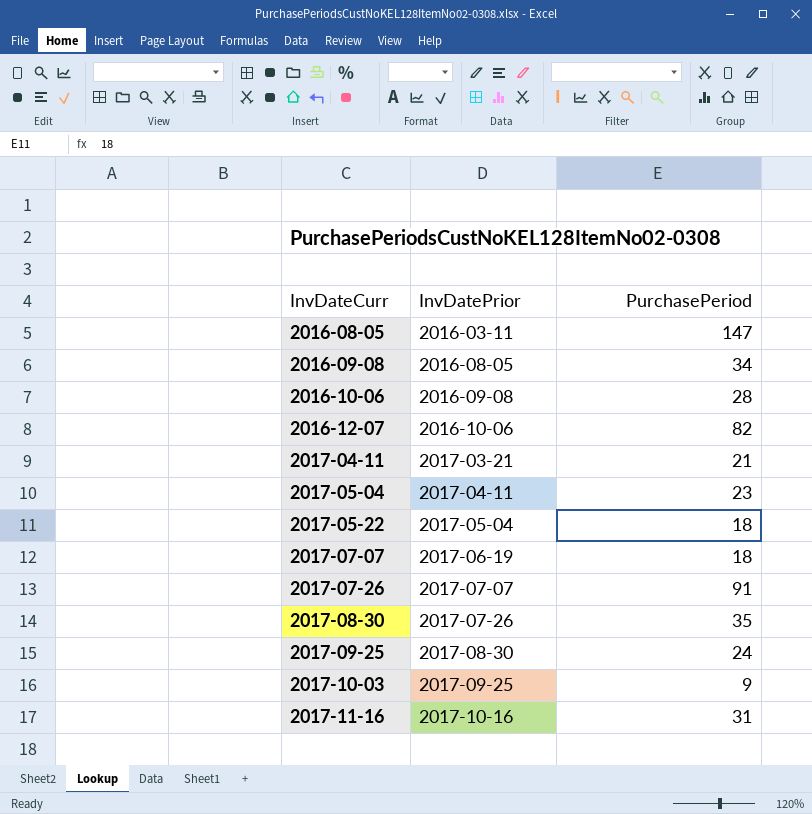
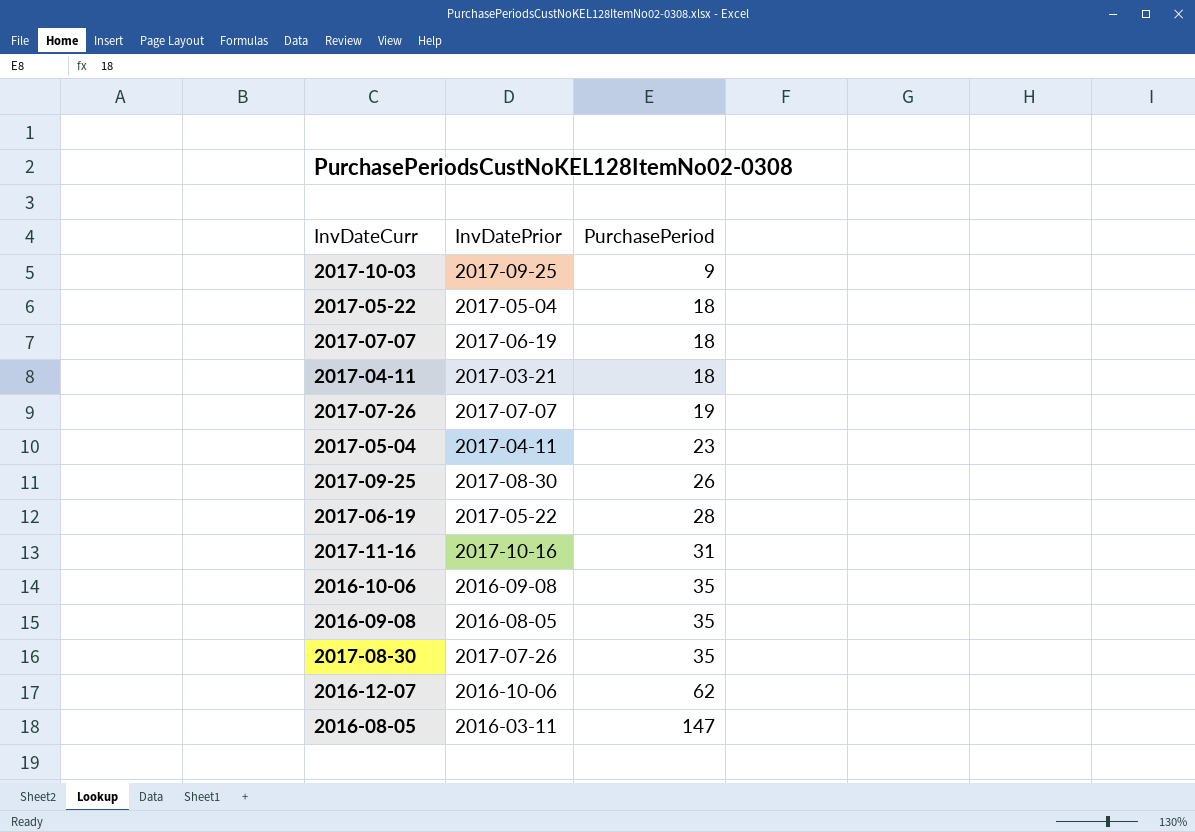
row order: InvDateCurr ascending -> PurchasePeriod ascending
2017-04-11 | PurchasePeriod: 21 -> 18
2017-07-26 | PurchasePeriod: 91 -> 19
2017-09-25 | PurchasePeriod: 24 -> 26
row 2017-06-19: none -> 2017-05-22 | 28
2016-10-06 | PurchasePeriod: 28 -> 35
2016-09-08 | PurchasePeriod: 34 -> 35
2016-12-07 | PurchasePeriod: 82 -> 62

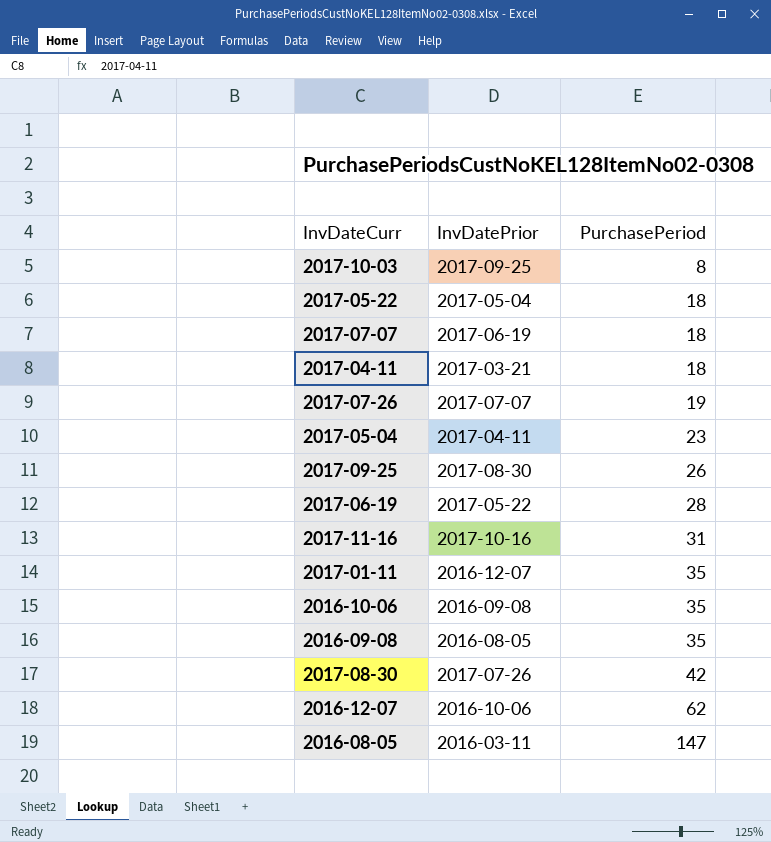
2017-10-03 | PurchasePeriod: 9 -> 8
row 2017-01-11: none -> 2016-12-07 | 35
2017-08-30 | PurchasePeriod: 35 -> 42

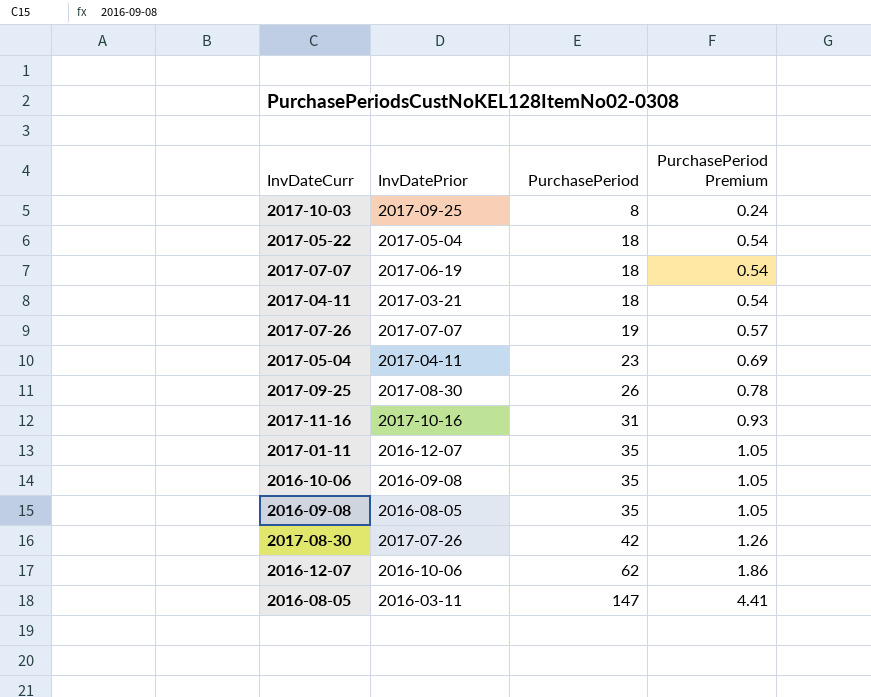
column PurchasePeriod Premium | formula: none -> [PurchasePeriod] * 0.03
row 2017-06-19: 2017-05-22 | 28 -> none

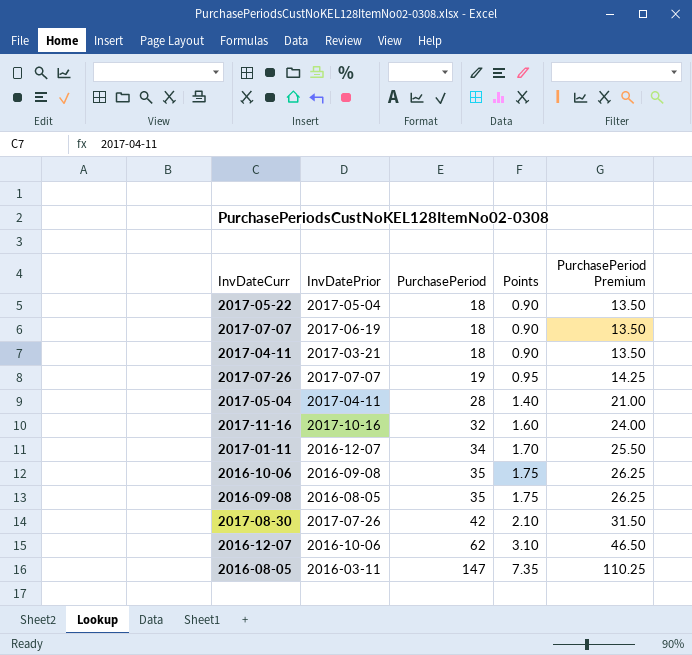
column Points | formula: none -> [PurchasePeriod] * 0.05
column PurchasePeriod Premium | formula: [PurchasePeriod] * 0.03 -> [PurchasePeriod] * 0.75
row 2017-10-03: 2017-09-25 | 8 | 0.24 -> none
row 2017-09-25: 2017-08-30 | 26 | 0.78 -> none
2017-05-04 | PurchasePeriod: 23 -> 28
2017-11-16 | PurchasePeriod: 31 -> 32
2017-01-11 | PurchasePeriod: 35 -> 34

